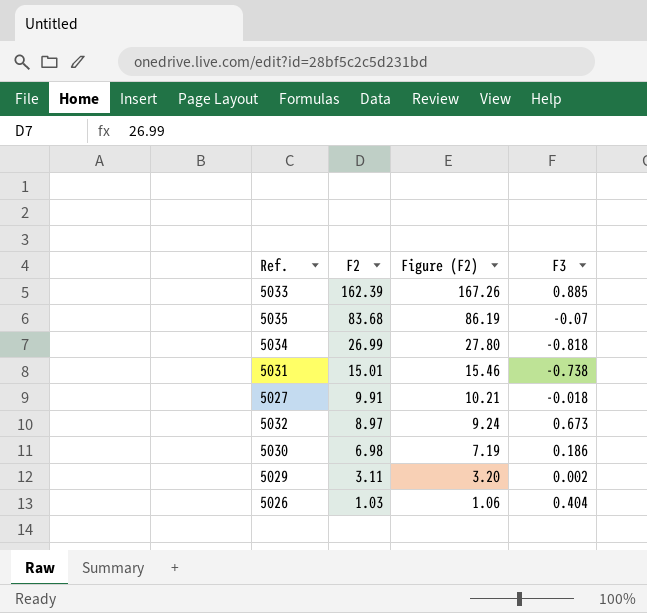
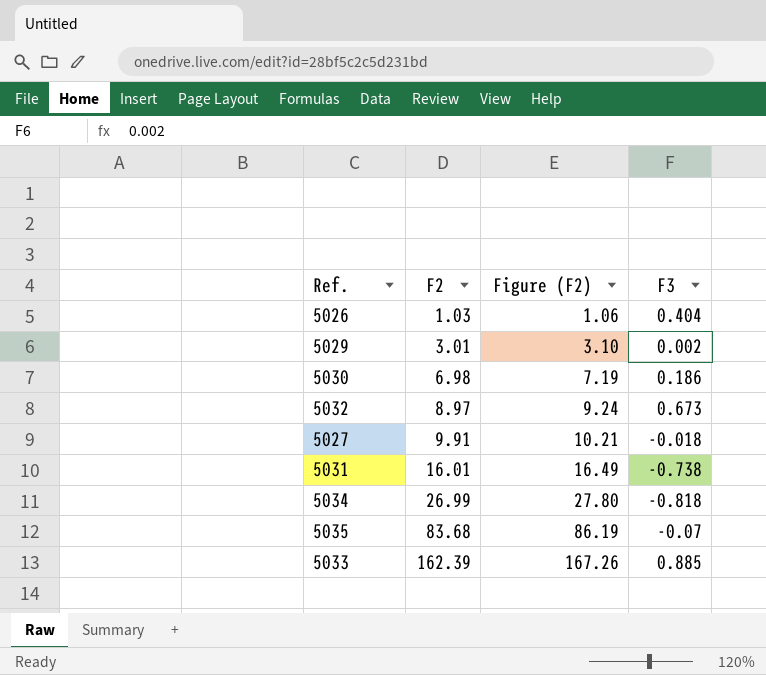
row order: F2 descending -> F2 ascending
5029 | F2: 3.11 -> 3.01
5029 | Figure (F2): 3.20 -> 3.10
5031 | F2: 15.01 -> 16.01
5031 | Figure (F2): 15.46 -> 16.49

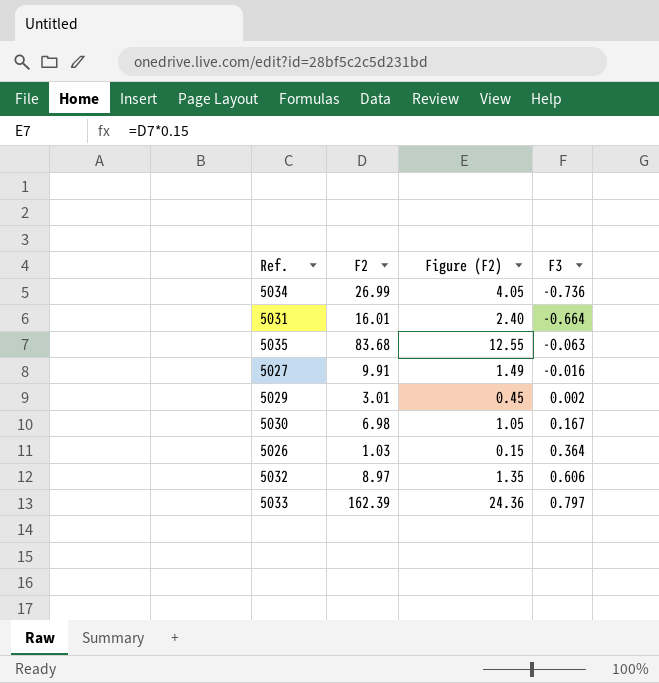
row order: F2 ascending -> F3 ascending
column Figure (F2) | formula: [F2] * 1.03 -> [F2] * 0.15
5034 | F3: -0.818 -> -0.736
5031 | F3: -0.738 -> -0.664
5035 | F3: -0.07 -> -0.063
5027 | F3: -0.018 -> -0.016
5030 | F3: 0.186 -> 0.167
5026 | F3: 0.404 -> 0.364
5032 | F3: 0.673 -> 0.606
5033 | F3: 0.885 -> 0.797

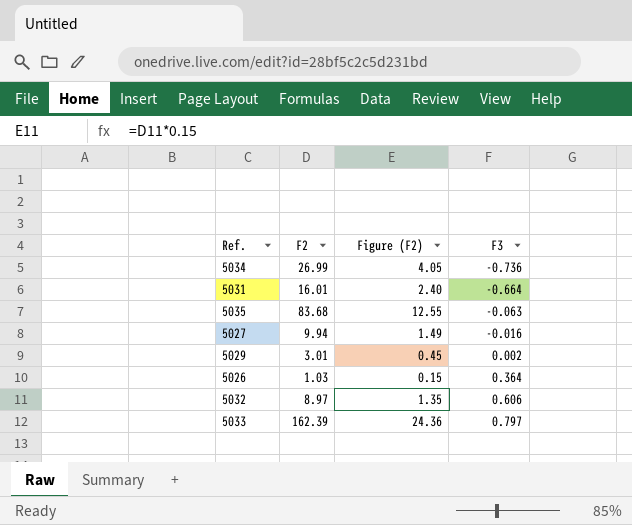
row 5030: 6.98 | 1.05 | 0.167 -> none
5027 | F2: 9.91 -> 9.94

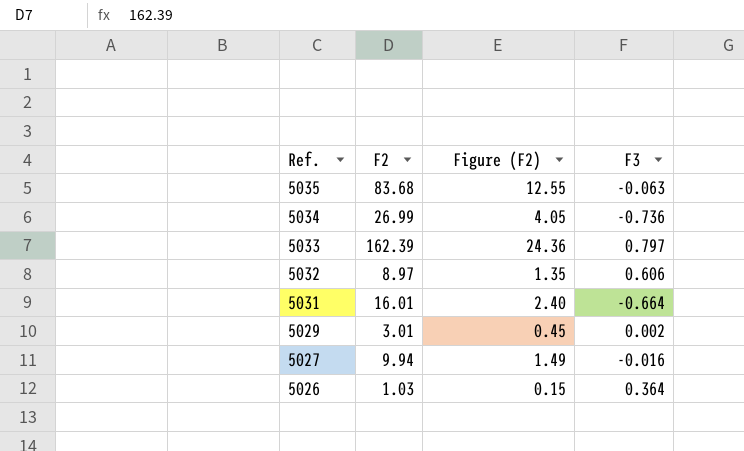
row order: F3 ascending -> Ref. descending

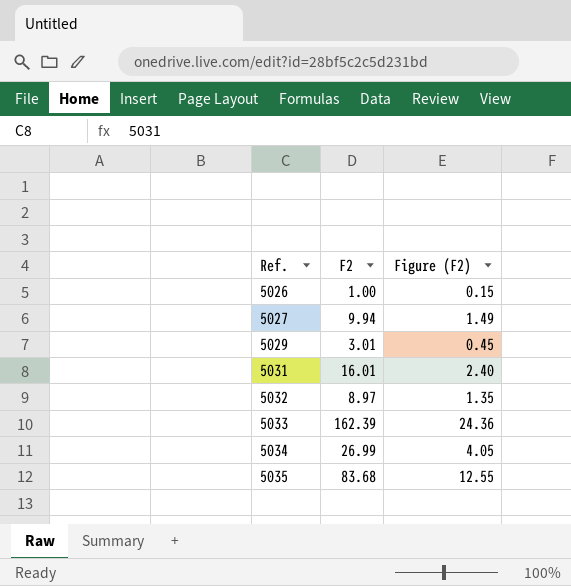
row order: Ref. descending -> Ref. ascending
column F3 | position: 4 -> none
5026 | F2: 1.03 -> 1.00

